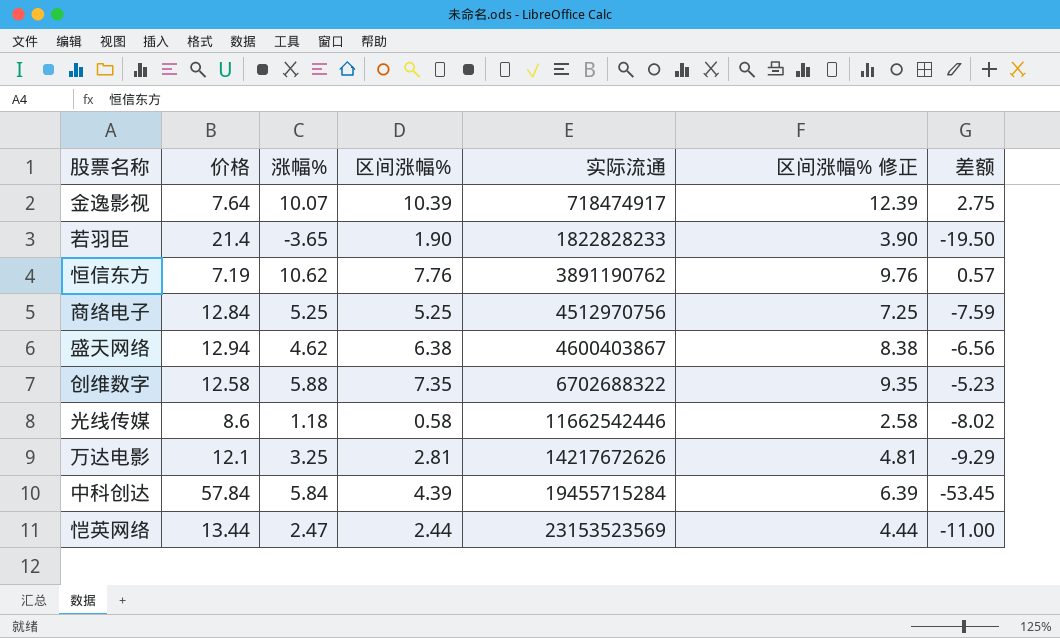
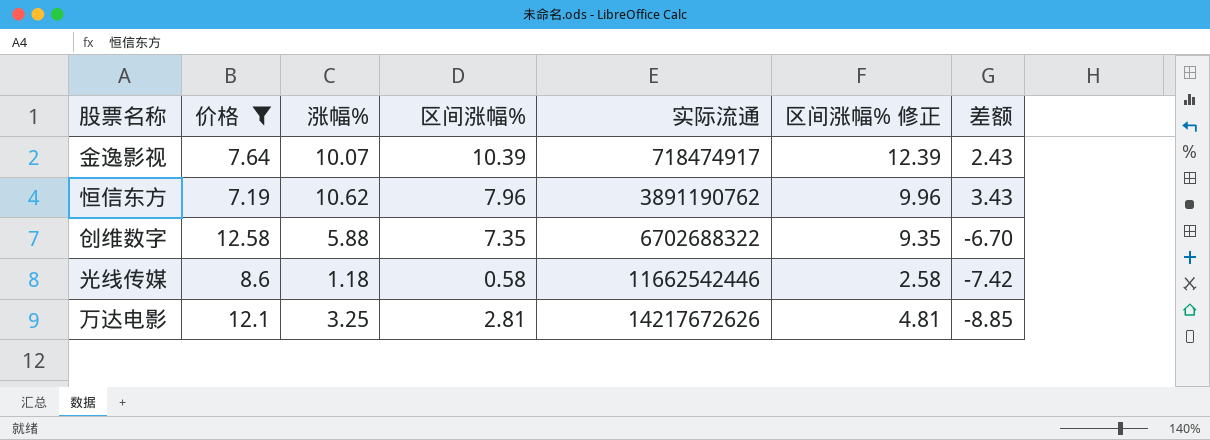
filter: none -> 价格 <= 12.58
column 差额 | formula: [区间涨幅%] - [价格] -> [涨幅%] - [价格]
恒信东方 | 区间涨幅%: 7.76 -> 7.96
恒信东方 | 区间涨幅% 修正: 9.76 -> 9.96

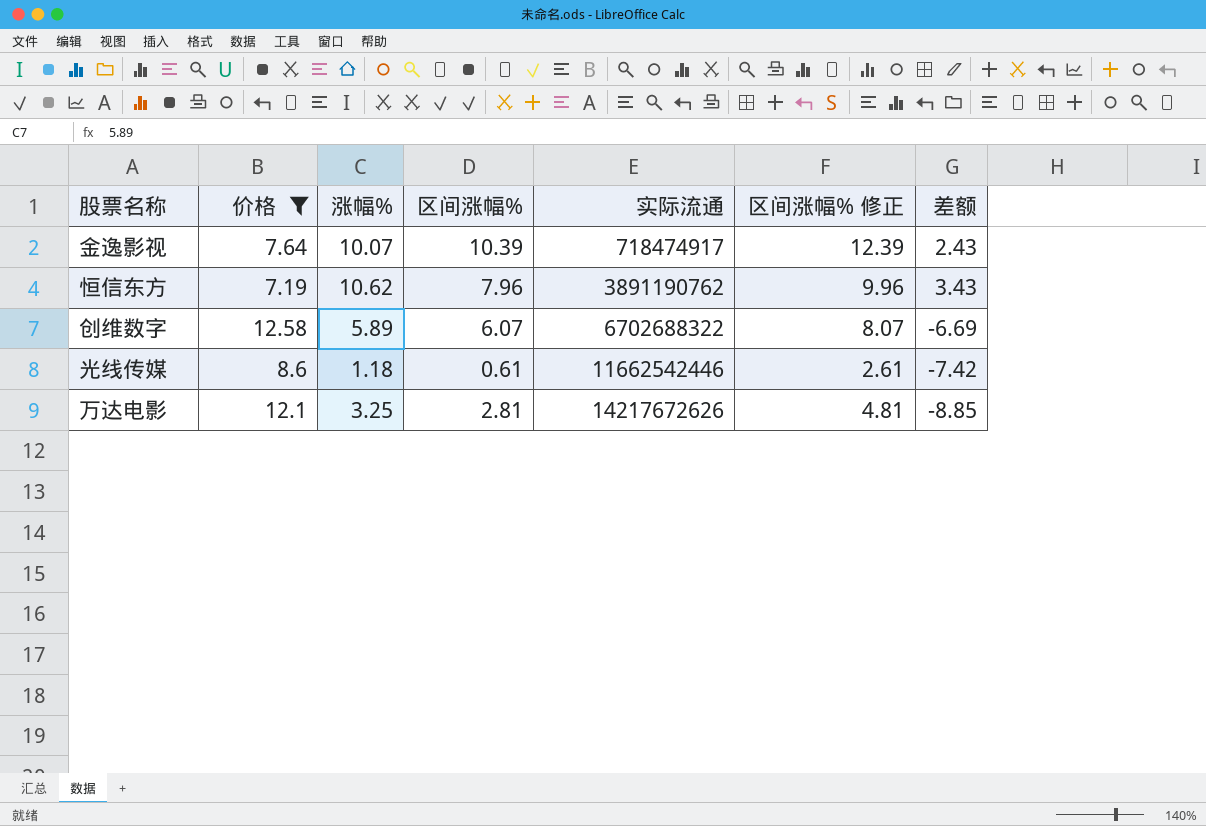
创维数字 | 涨幅%: 5.88 -> 5.89
创维数字 | 区间涨幅%: 7.35 -> 6.07
创维数字 | 区间涨幅% 修正: 9.35 -> 8.07
创维数字 | 差额: -6.70 -> -6.69
光线传媒 | 区间涨幅%: 0.58 -> 0.61
光线传媒 | 区间涨幅% 修正: 2.58 -> 2.61

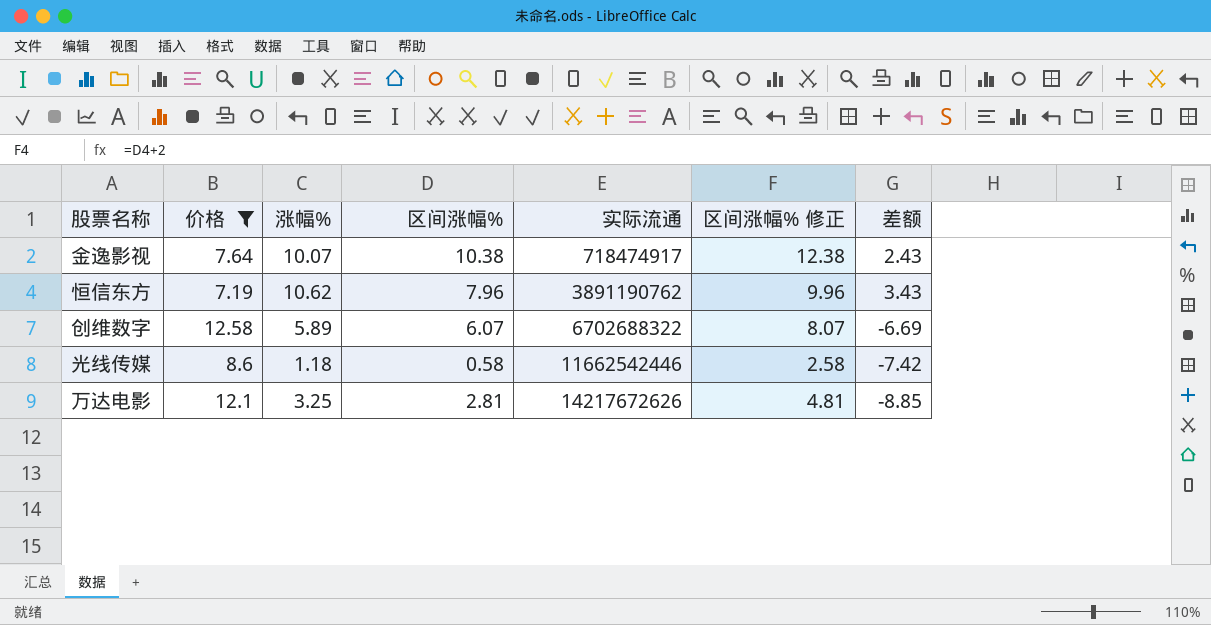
金逸影视 | 区间涨幅%: 10.39 -> 10.38
金逸影视 | 区间涨幅% 修正: 12.39 -> 12.38
光线传媒 | 区间涨幅%: 0.61 -> 0.58
光线传媒 | 区间涨幅% 修正: 2.61 -> 2.58

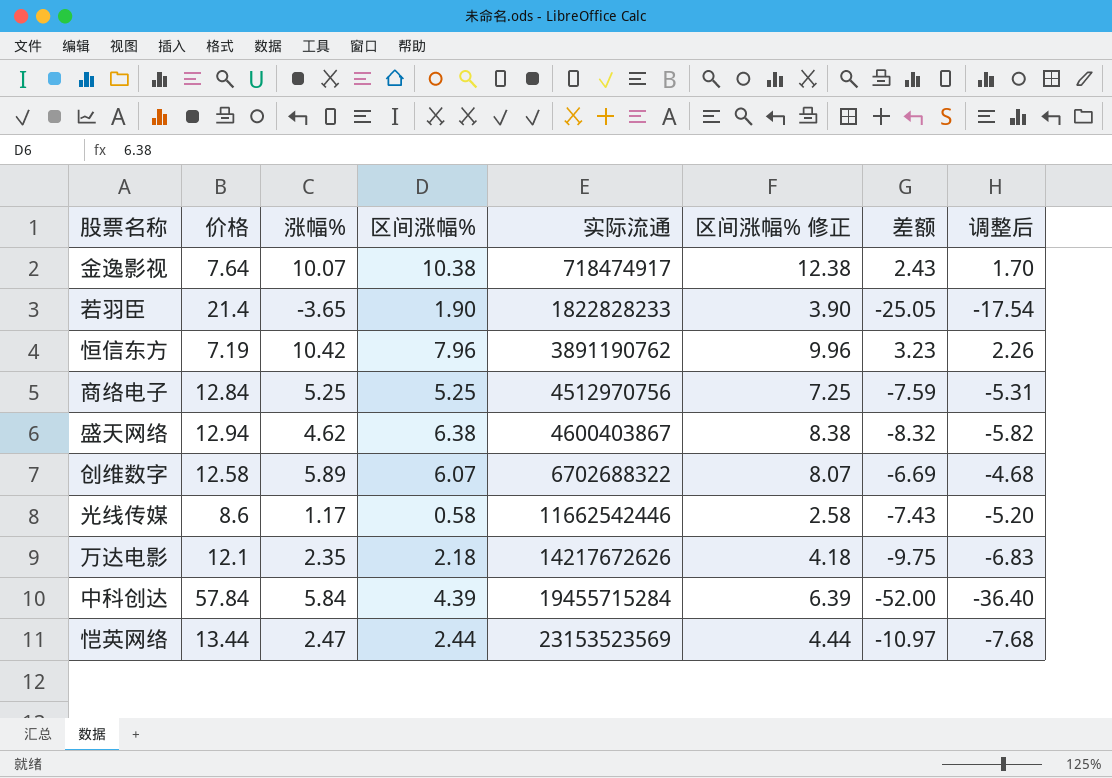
filter: 价格 <= 12.58 -> none
column 调整后 | formula: none -> [差额] * 0.7
恒信东方 | 涨幅%: 10.62 -> 10.42
恒信东方 | 差额: 3.43 -> 3.23
光线传媒 | 涨幅%: 1.18 -> 1.17
光线传媒 | 差额: -7.42 -> -7.43
万达电影 | 涨幅%: 3.25 -> 2.35
万达电影 | 区间涨幅%: 2.81 -> 2.18
万达电影 | 区间涨幅% 修正: 4.81 -> 4.18
万达电影 | 差额: -8.85 -> -9.75

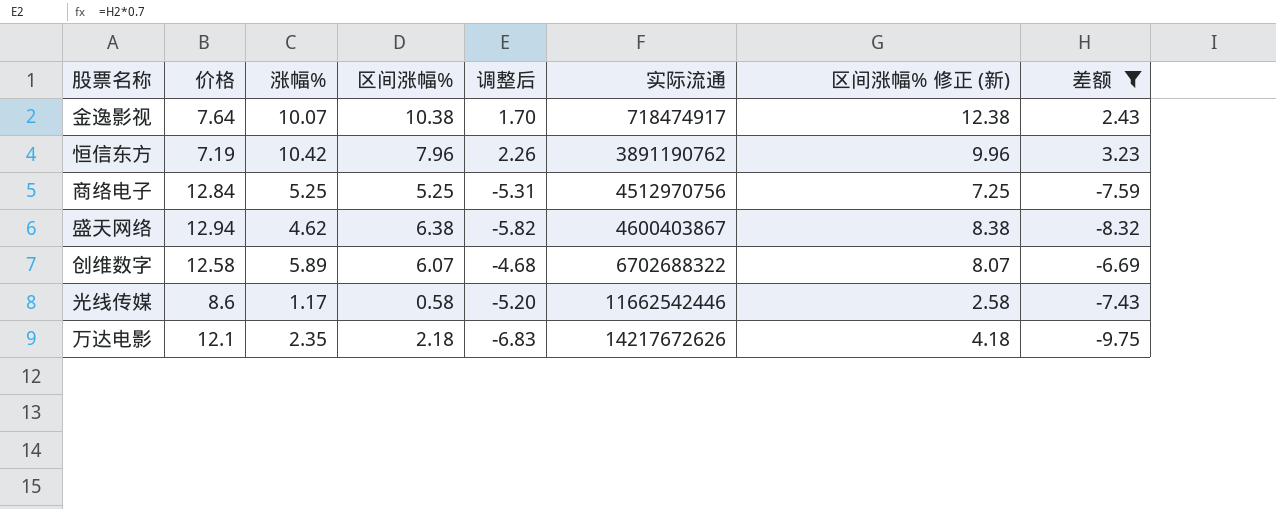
filter: none -> 差额 >= -9.75
column 调整后 | position: 8 -> 5
column name: 区间涨幅% 修正 -> 区间涨幅% 修正 (新)

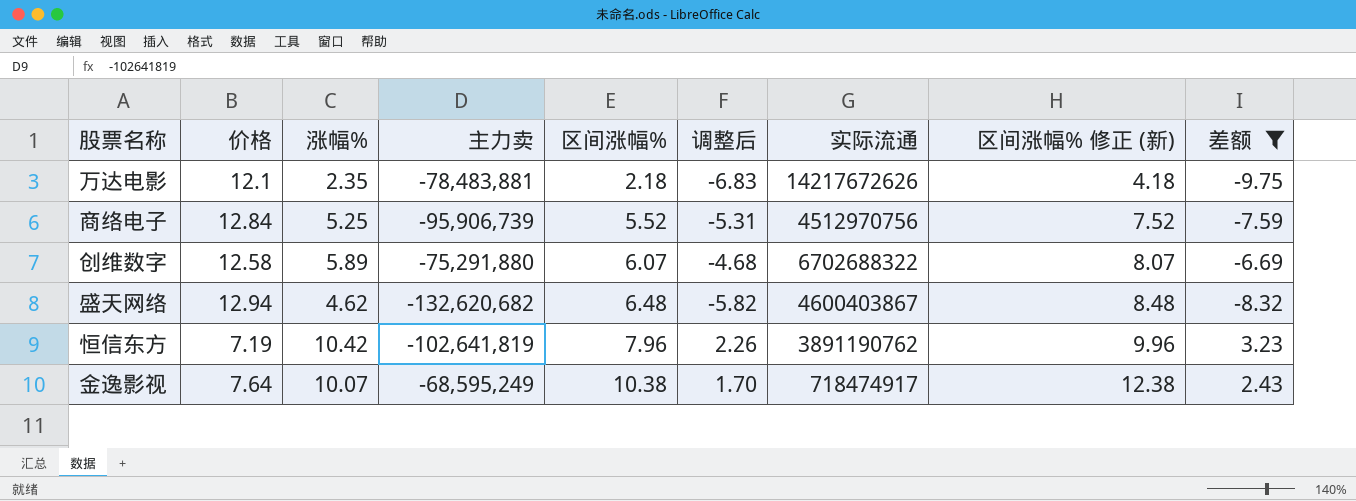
row order: 实际流通 ascending -> 区间涨幅% ascending
column 主力卖 | position: none -> 4
row 光线传媒: 8.6 | 1.17 | 0.58 | -5.20 | 11662542446 | 2.58 | -7.43 -> none
商络电子 | 区间涨幅%: 5.25 -> 5.52
商络电子 | 区间涨幅% 修正 (新): 7.25 -> 7.52
盛天网络 | 区间涨幅%: 6.38 -> 6.48
盛天网络 | 区间涨幅% 修正 (新): 8.38 -> 8.48

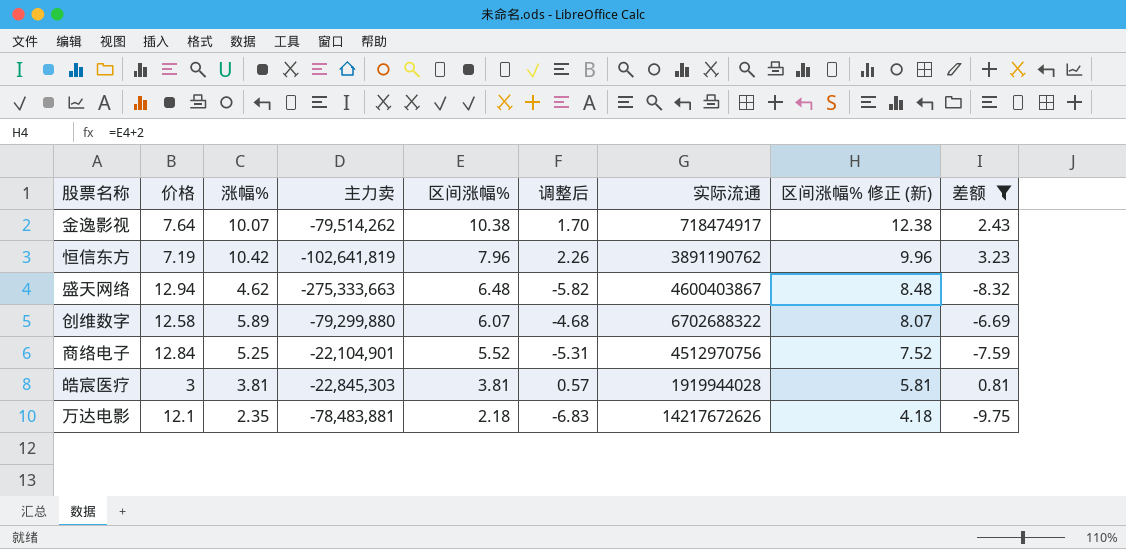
row order: 区间涨幅% ascending -> 区间涨幅% descending
金逸影视 | 主力卖: -68,595,249 -> -79,514,262
盛天网络 | 主力卖: -132,620,682 -> -275,333,663
创维数字 | 主力卖: -75,291,880 -> -79,299,880
商络电子 | 主力卖: -95,906,739 -> -22,104,901
row 皓宸医疗: none -> 3 | 3.81 | -22,845,303 | 3.81 | 0.57 | 1919944028 | 5.81 | 0.81

